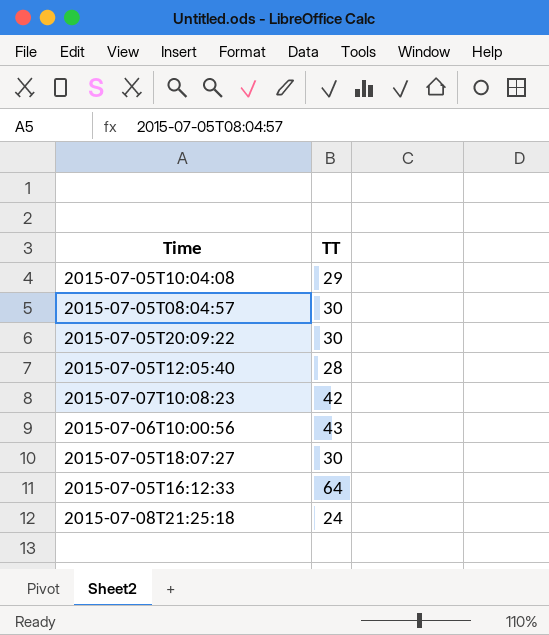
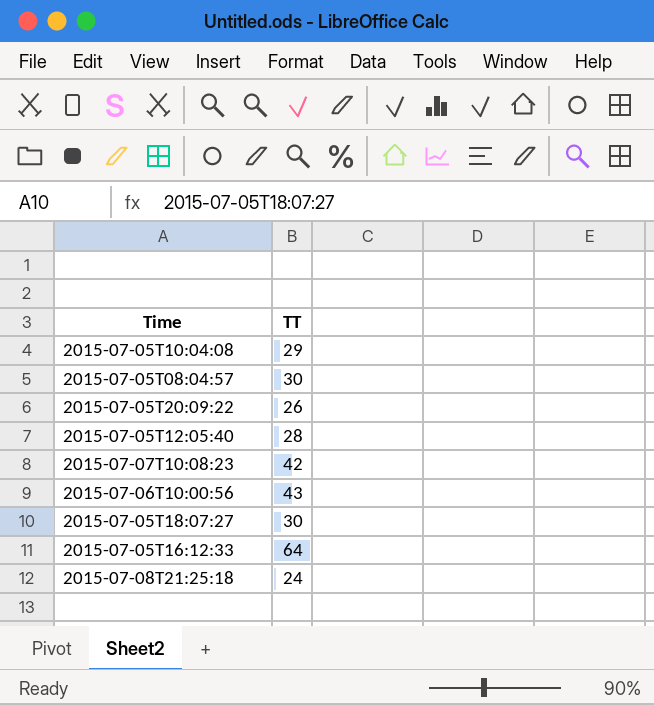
2015-07-05T20:09:22 | TT: 30 -> 26

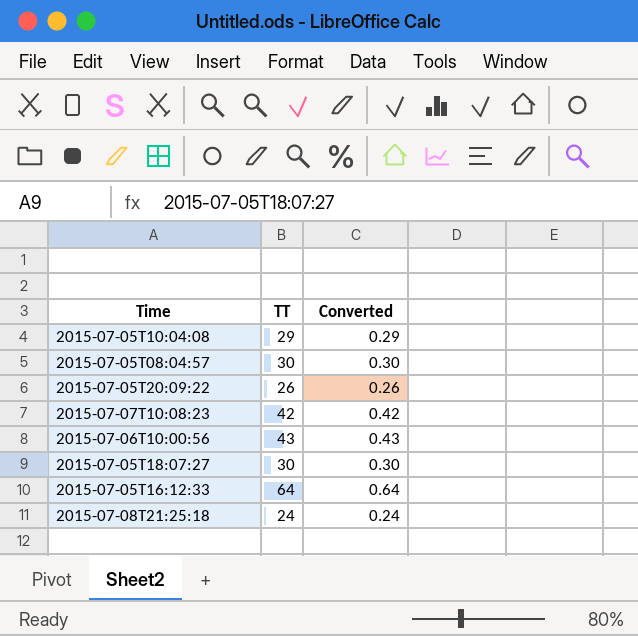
column Converted | formula: none -> [TT] * 0.01
row 2015-07-05T12:05:40: 28 -> none

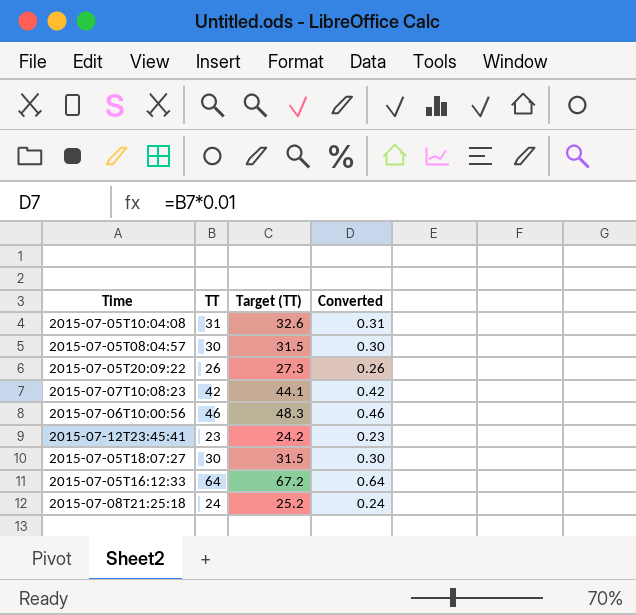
column Target (TT) | formula: none -> [TT] * 1.05
2015-07-05T10:04:08 | TT: 29 -> 31
2015-07-05T10:04:08 | Converted: 0.29 -> 0.31
2015-07-06T10:00:56 | TT: 43 -> 46
2015-07-06T10:00:56 | Converted: 0.43 -> 0.46
row 2015-07-12T23:45:41: none -> 23 | 24.2 | 0.23

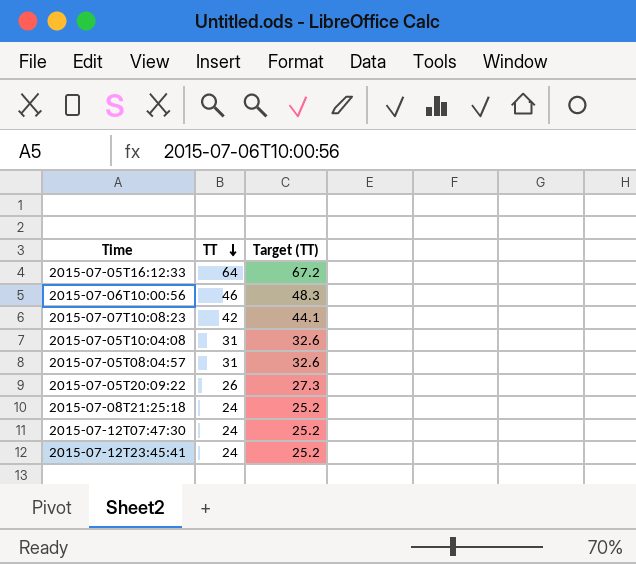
row order: none -> TT descending
column Converted | formula: [TT] * 0.01 -> none
row 2015-07-05T18:07:27: 30 | 31.5 | 0.30 -> none
2015-07-05T08:04:57 | TT: 30 -> 31
2015-07-05T08:04:57 | Target (TT): 31.5 -> 32.6
row 2015-07-12T07:47:30: none -> 24 | 25.2
2015-07-12T23:45:41 | TT: 23 -> 24
2015-07-12T23:45:41 | Target (TT): 24.2 -> 25.2

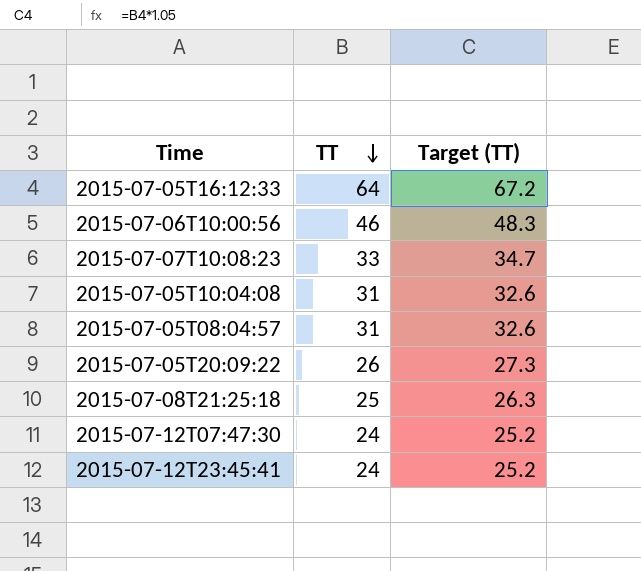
2015-07-07T10:08:23 | TT: 42 -> 33
2015-07-07T10:08:23 | Target (TT): 44.1 -> 34.7
2015-07-08T21:25:18 | TT: 24 -> 25
2015-07-08T21:25:18 | Target (TT): 25.2 -> 26.3

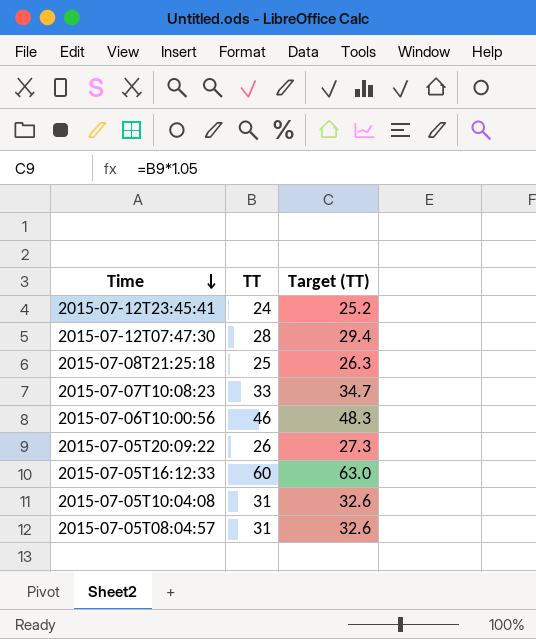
row order: TT descending -> Time descending
2015-07-12T07:47:30 | TT: 24 -> 28
2015-07-12T07:47:30 | Target (TT): 25.2 -> 29.4
2015-07-05T16:12:33 | TT: 64 -> 60
2015-07-05T16:12:33 | Target (TT): 67.2 -> 63.0

